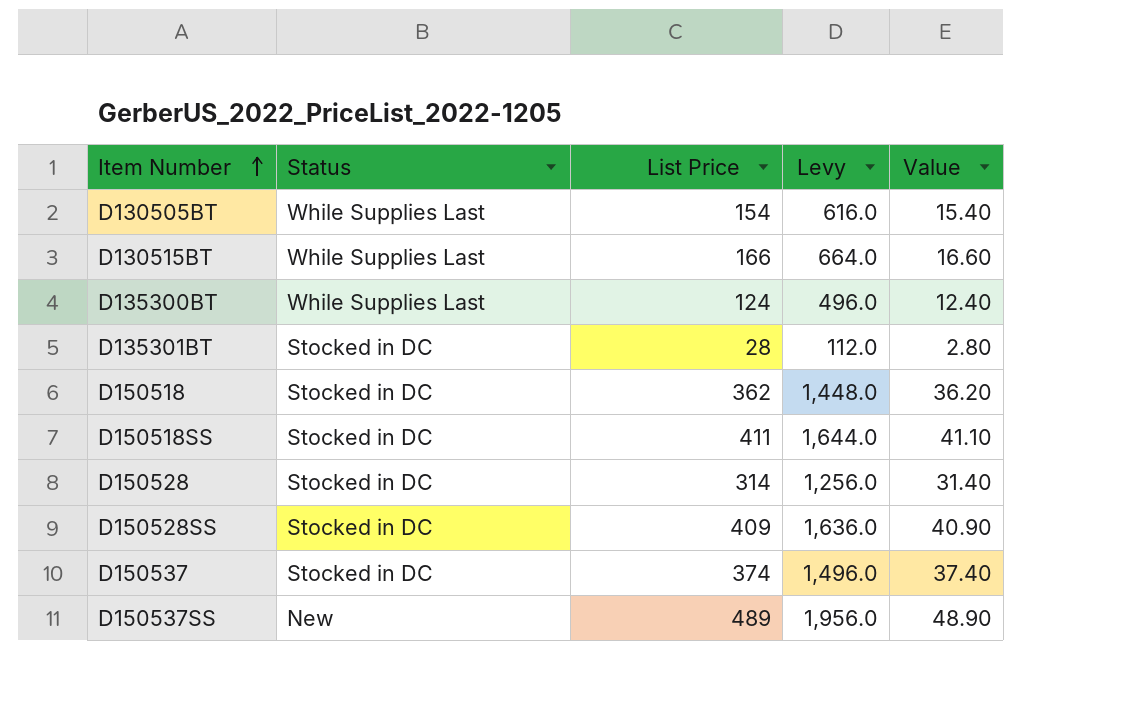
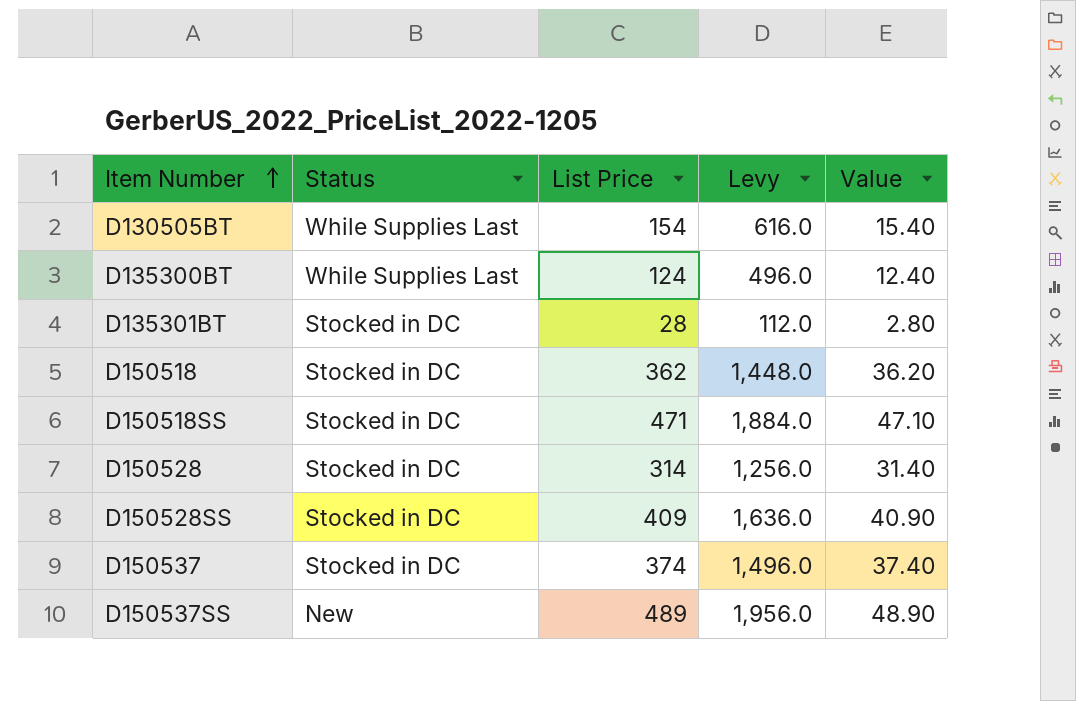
row D130515BT: While Supplies Last | 166 | 664.0 | 16.60 -> none
D150518SS | List Price: 411 -> 471
D150518SS | Levy: 1,644.0 -> 1,884.0
D150518SS | Value: 41.10 -> 47.10

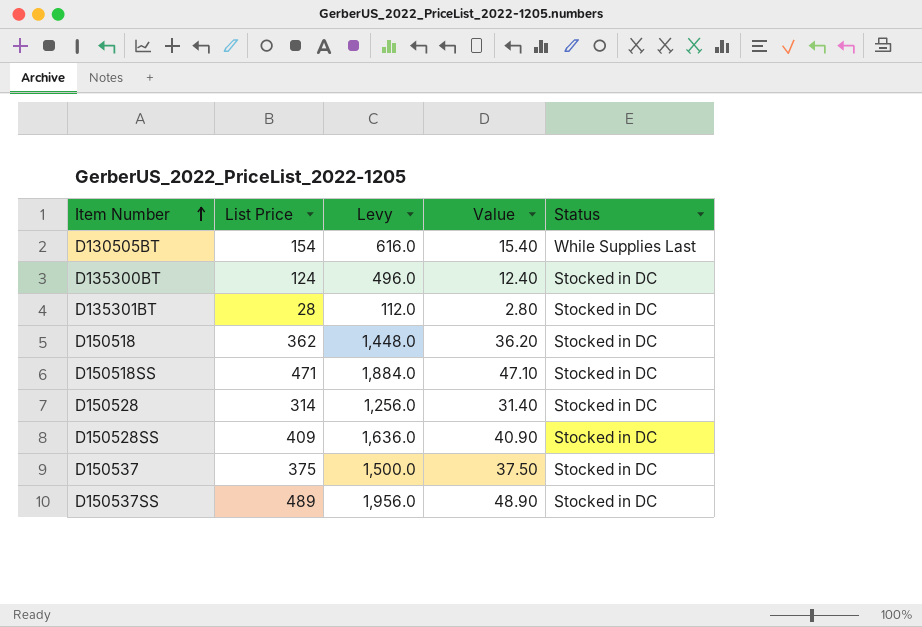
column Status | position: 2 -> 5
D135300BT | Status: While Supplies Last -> Stocked in DC
D150537 | List Price: 374 -> 375
D150537 | Levy: 1,496.0 -> 1,500.0
D150537 | Value: 37.40 -> 37.50
D150537SS | Status: New -> Stocked in DC

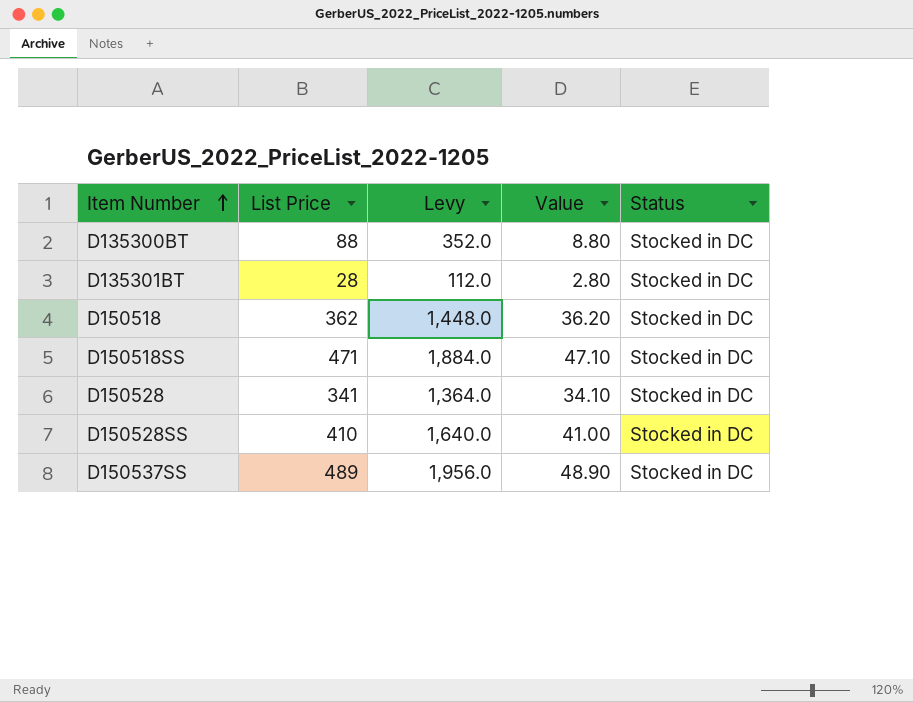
row D130505BT: 154 | 616.0 | 15.40 | While Supplies Last -> none
row D150537: 375 | 1,500.0 | 37.50 | Stocked in DC -> none
D135300BT | List Price: 124 -> 88
D135300BT | Levy: 496.0 -> 352.0
D135300BT | Value: 12.40 -> 8.80
D150528 | List Price: 314 -> 341
D150528 | Levy: 1,256.0 -> 1,364.0
D150528 | Value: 31.40 -> 34.10
D150528SS | List Price: 409 -> 410
D150528SS | Levy: 1,636.0 -> 1,640.0
D150528SS | Value: 40.90 -> 41.00

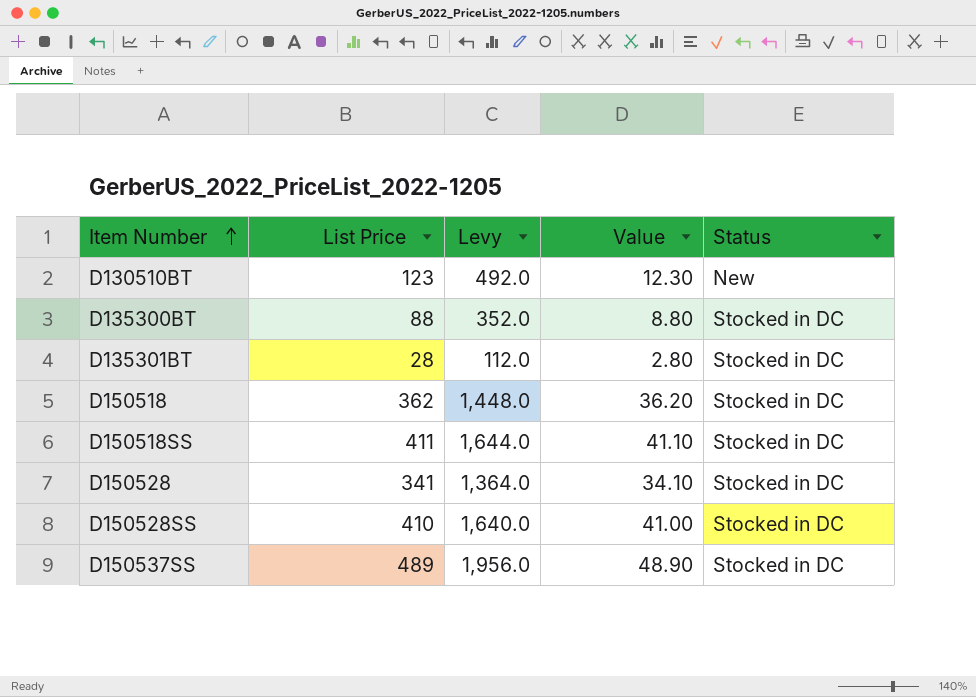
row D130510BT: none -> 123 | 492.0 | 12.30 | New
D150518SS | List Price: 471 -> 411
D150518SS | Levy: 1,884.0 -> 1,644.0
D150518SS | Value: 47.10 -> 41.10

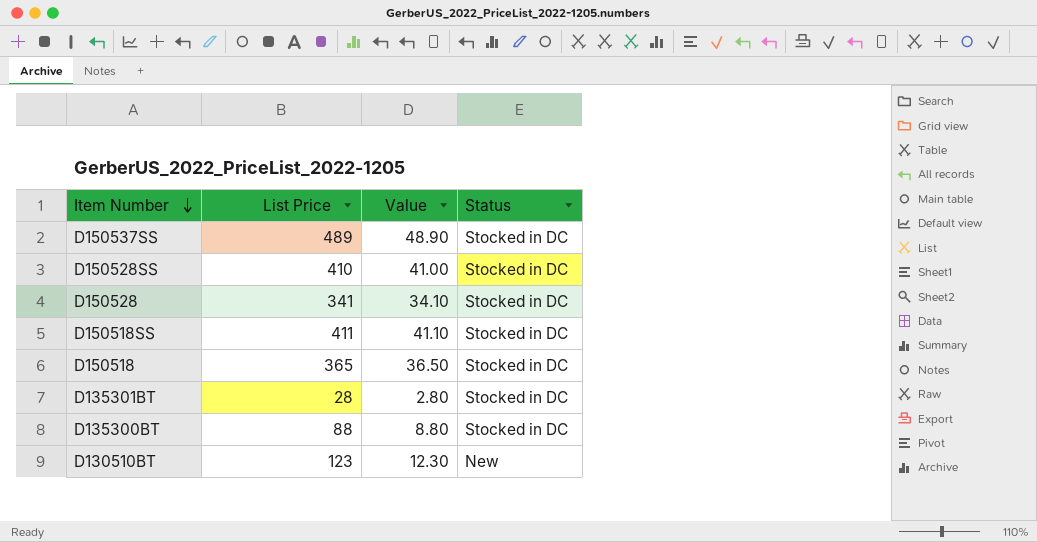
row order: Item Number ascending -> Item Number descending
column Levy | formula: [List Price] * 4 -> none
D150518 | List Price: 362 -> 365
D150518 | Value: 36.20 -> 36.50

